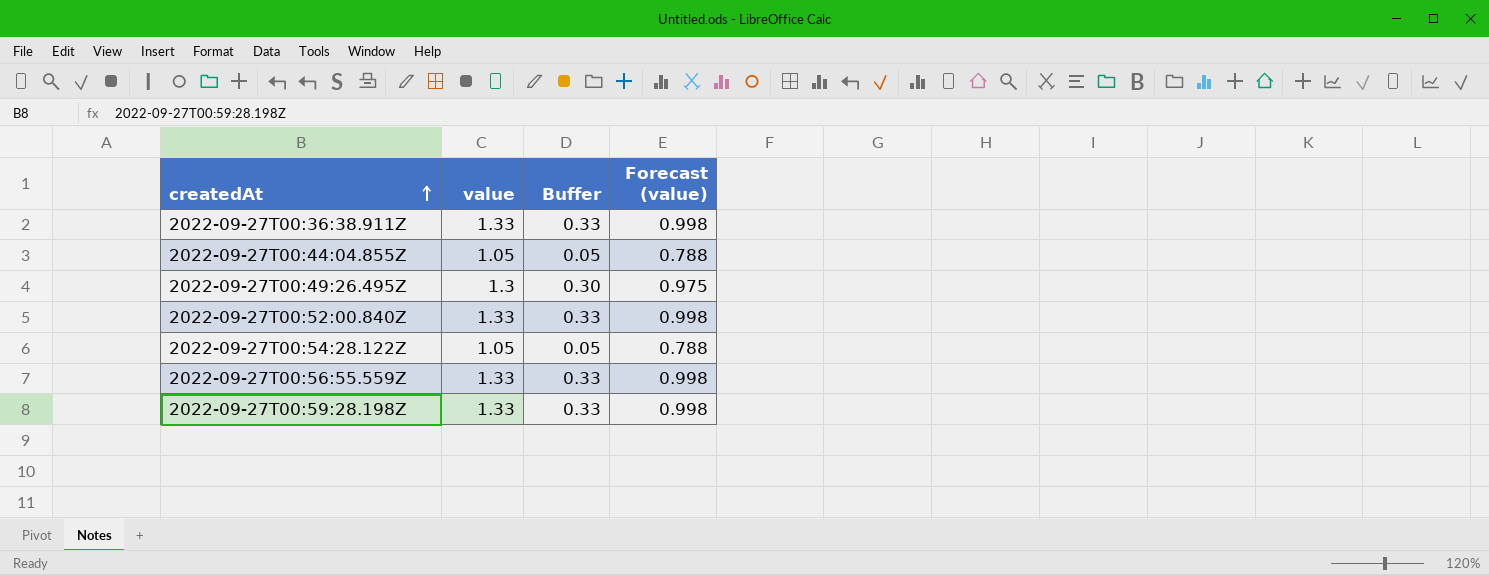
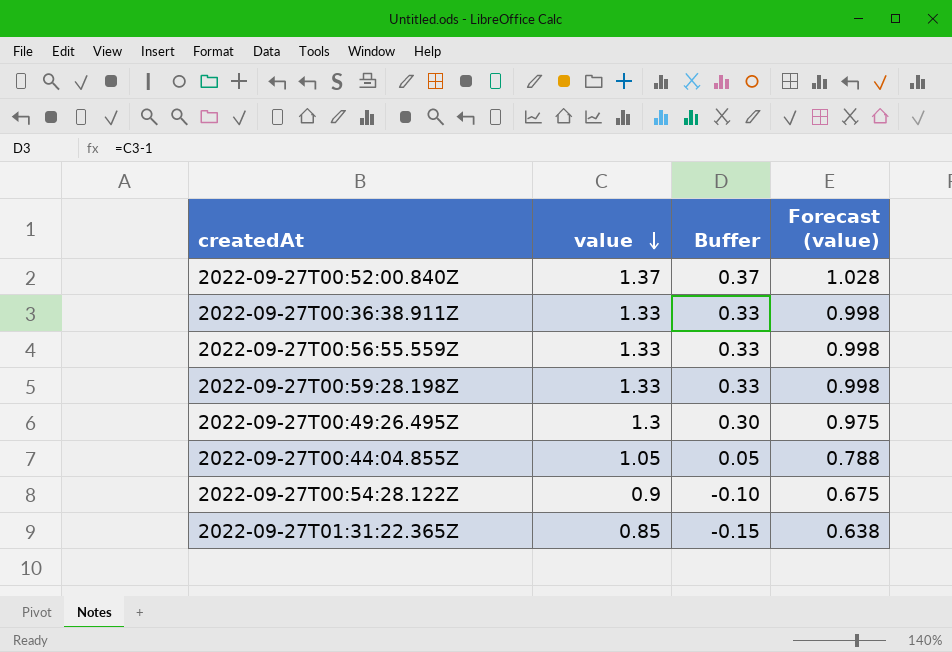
row order: createdAt ascending -> value descending
2022-09-27T00:52:00.840Z | value: 1.33 -> 1.37
2022-09-27T00:52:00.840Z | Buffer: 0.33 -> 0.37
2022-09-27T00:52:00.840Z | Forecast (value): 0.998 -> 1.028
2022-09-27T00:54:28.122Z | value: 1.05 -> 0.9
2022-09-27T00:54:28.122Z | Buffer: 0.05 -> -0.10
2022-09-27T00:54:28.122Z | Forecast (value): 0.788 -> 0.675
row 2022-09-27T01:31:22.365Z: none -> 0.85 | -0.15 | 0.638

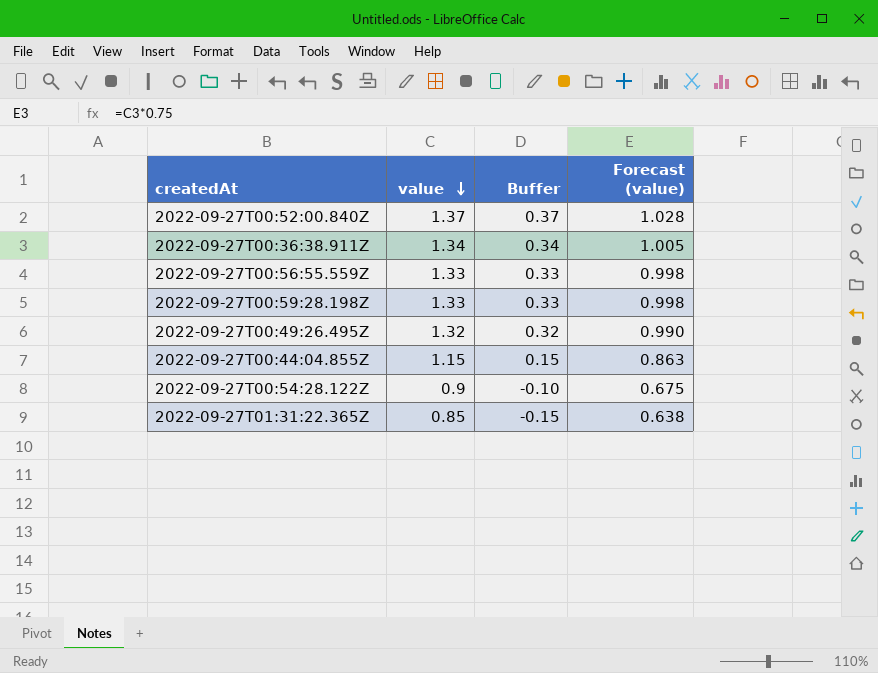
2022-09-27T00:36:38.911Z | value: 1.33 -> 1.34
2022-09-27T00:36:38.911Z | Buffer: 0.33 -> 0.34
2022-09-27T00:36:38.911Z | Forecast (value): 0.998 -> 1.005
2022-09-27T00:49:26.495Z | value: 1.3 -> 1.32
2022-09-27T00:49:26.495Z | Buffer: 0.30 -> 0.32
2022-09-27T00:49:26.495Z | Forecast (value): 0.975 -> 0.990
2022-09-27T00:44:04.855Z | value: 1.05 -> 1.15
2022-09-27T00:44:04.855Z | Buffer: 0.05 -> 0.15
2022-09-27T00:44:04.855Z | Forecast (value): 0.788 -> 0.863

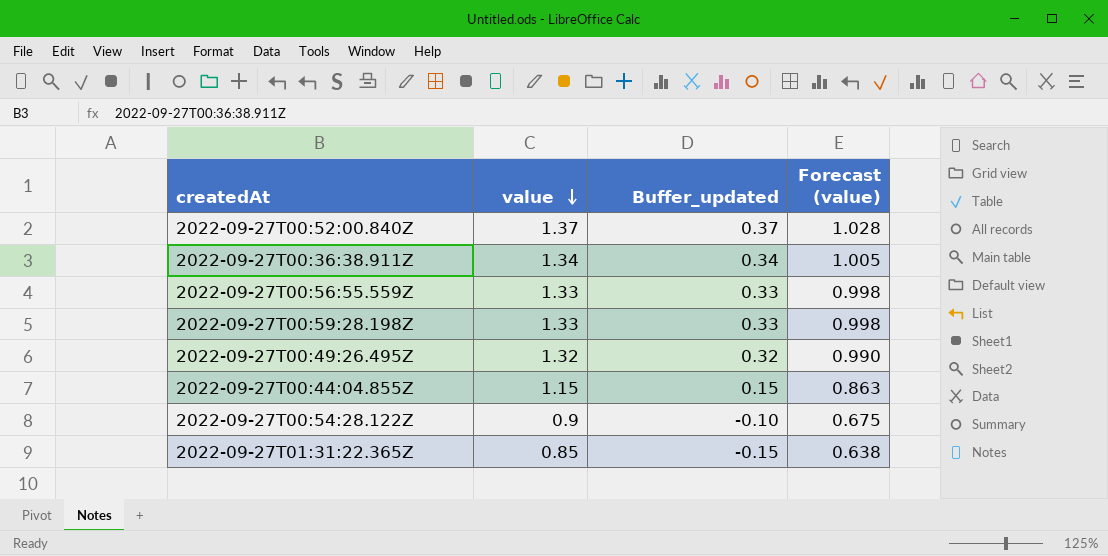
column name: Buffer -> Buffer_updated

